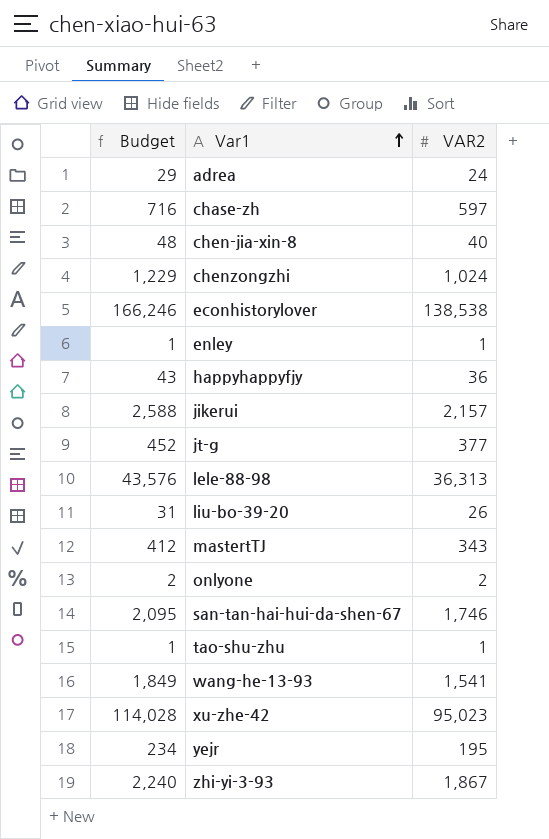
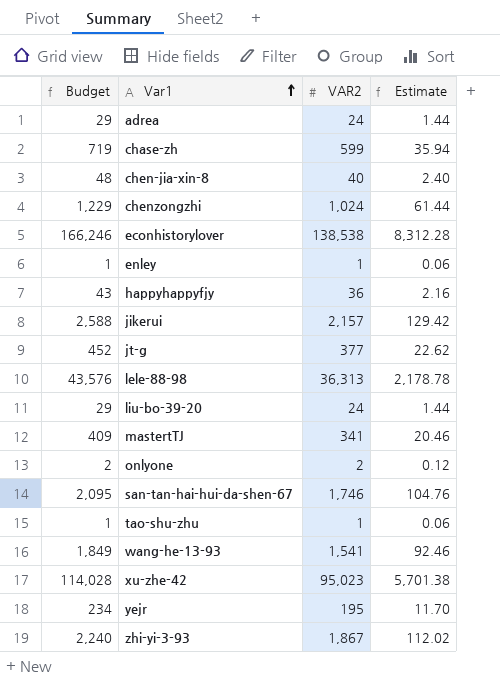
column Estimate | formula: none -> [VAR2] * 0.06
chase-zh | Budget: 716 -> 719
chase-zh | VAR2: 597 -> 599
liu-bo-39-20 | Budget: 31 -> 29
liu-bo-39-20 | VAR2: 26 -> 24
mastertTJ | Budget: 412 -> 409
mastertTJ | VAR2: 343 -> 341

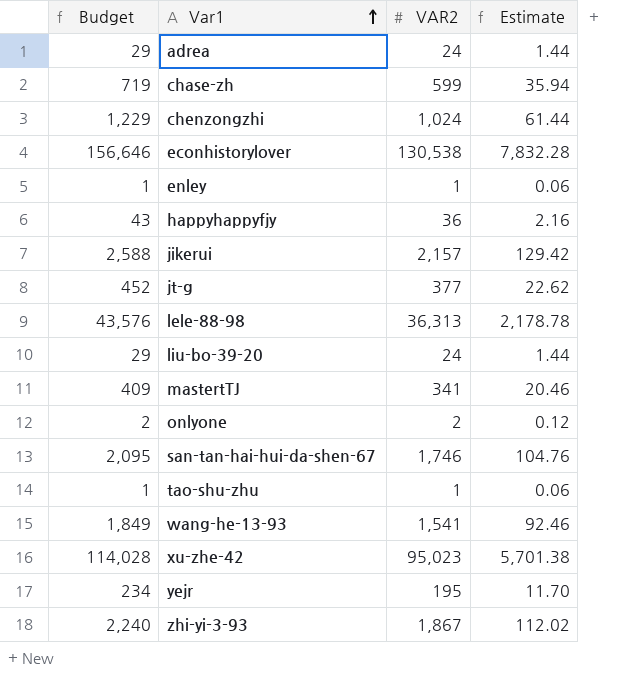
row chen-jia-xin-8: 48 | 40 | 2.40 -> none
econhistorylover | Budget: 166,246 -> 156,646
econhistorylover | VAR2: 138,538 -> 130,538
econhistorylover | Estimate: 8,312.28 -> 7,832.28

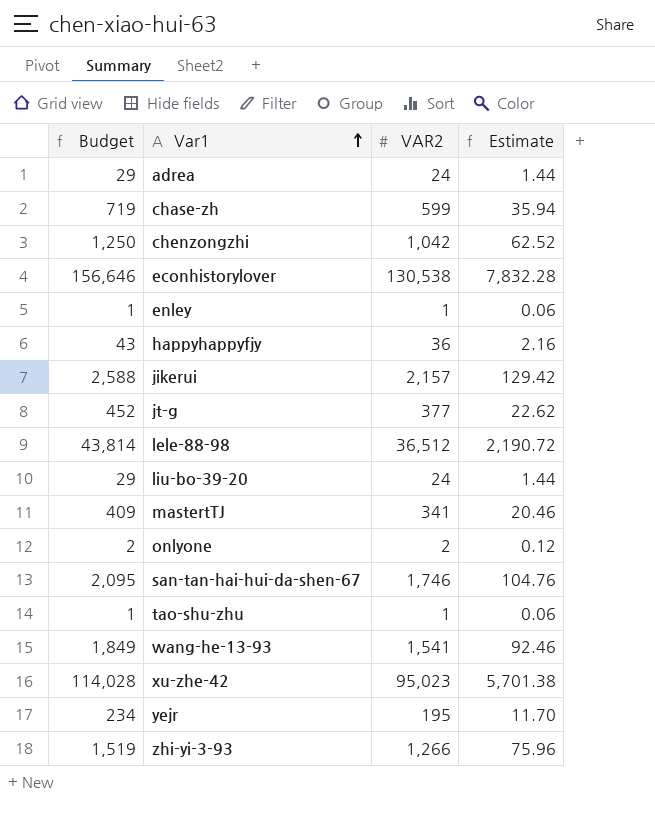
chenzongzhi | Budget: 1,229 -> 1,250
chenzongzhi | VAR2: 1,024 -> 1,042
chenzongzhi | Estimate: 61.44 -> 62.52
lele-88-98 | Budget: 43,576 -> 43,814
lele-88-98 | VAR2: 36,313 -> 36,512
lele-88-98 | Estimate: 2,178.78 -> 2,190.72
zhi-yi-3-93 | Budget: 2,240 -> 1,519
zhi-yi-3-93 | VAR2: 1,867 -> 1,266
zhi-yi-3-93 | Estimate: 112.02 -> 75.96

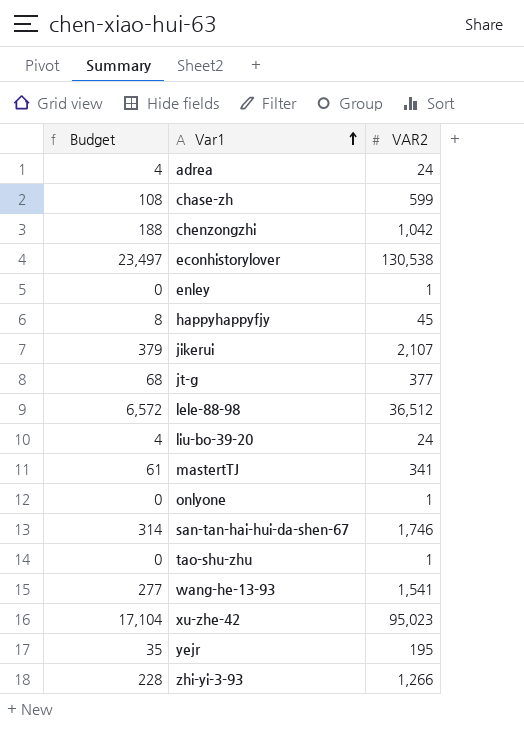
column Estimate | formula: [VAR2] * 0.06 -> none
column Budget | formula: [VAR2] * 1.2 -> [VAR2] * 0.18
happyhappyfjy | VAR2: 36 -> 45
jikerui | VAR2: 2,157 -> 2,107
onlyone | VAR2: 2 -> 1

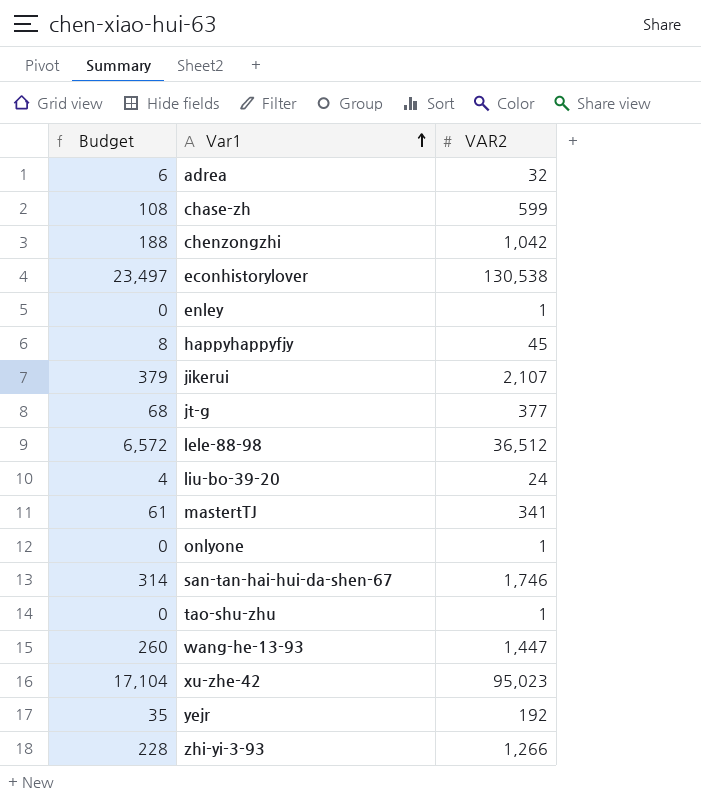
adrea | Budget: 4 -> 6
adrea | VAR2: 24 -> 32
wang-he-13-93 | Budget: 277 -> 260
wang-he-13-93 | VAR2: 1,541 -> 1,447
yejr | VAR2: 195 -> 192

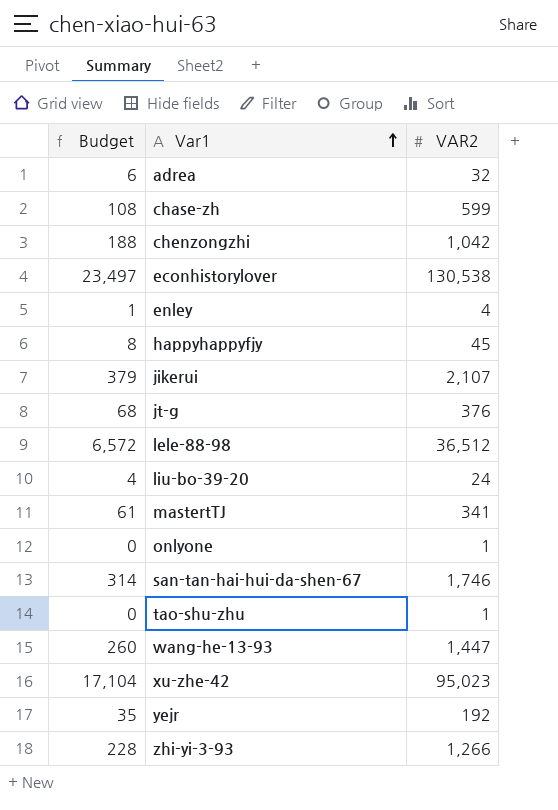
enley | Budget: 0 -> 1
enley | VAR2: 1 -> 4
jt-g | VAR2: 377 -> 376

